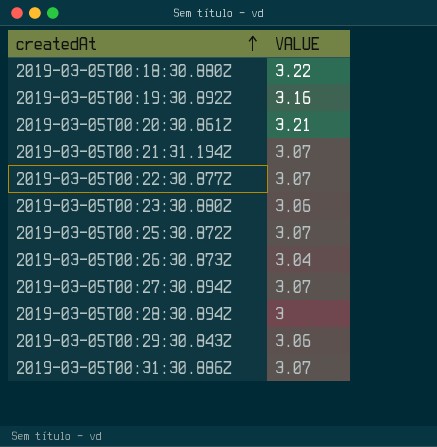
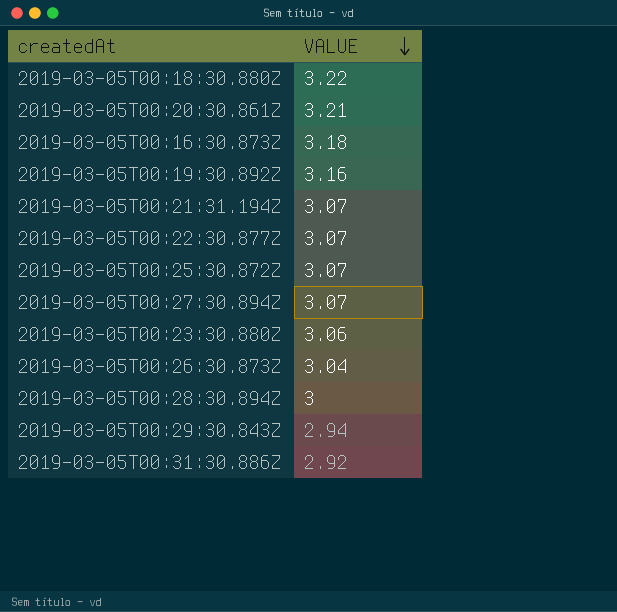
row order: createdAt ascending -> VALUE descending
row 2019-03-05T00:16:30.873Z: none -> 3.18
2019-03-05T00:29:30.843Z | VALUE: 3.06 -> 2.94
2019-03-05T00:31:30.886Z | VALUE: 3.07 -> 2.92

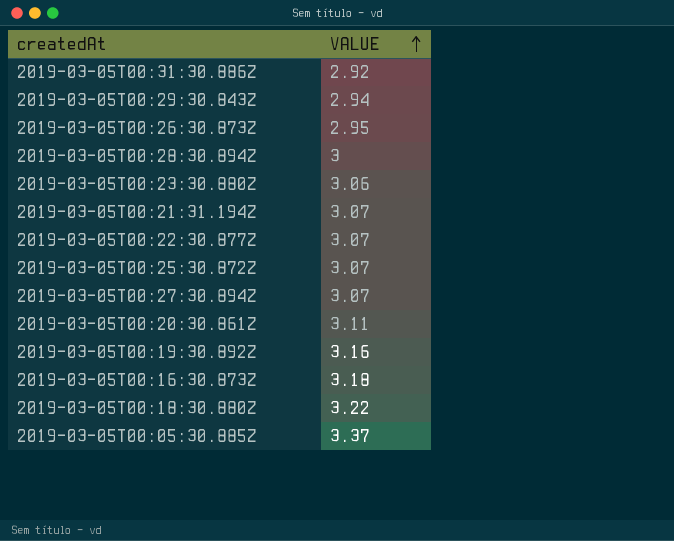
row order: VALUE descending -> VALUE ascending
2019-03-05T00:26:30.873Z | VALUE: 3.04 -> 2.95
2019-03-05T00:20:30.861Z | VALUE: 3.21 -> 3.11
row 2019-03-05T00:05:30.885Z: none -> 3.37

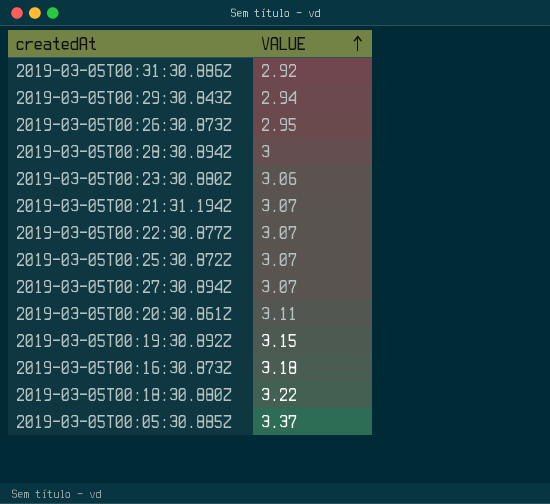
2019-03-05T00:19:30.892Z | VALUE: 3.16 -> 3.15

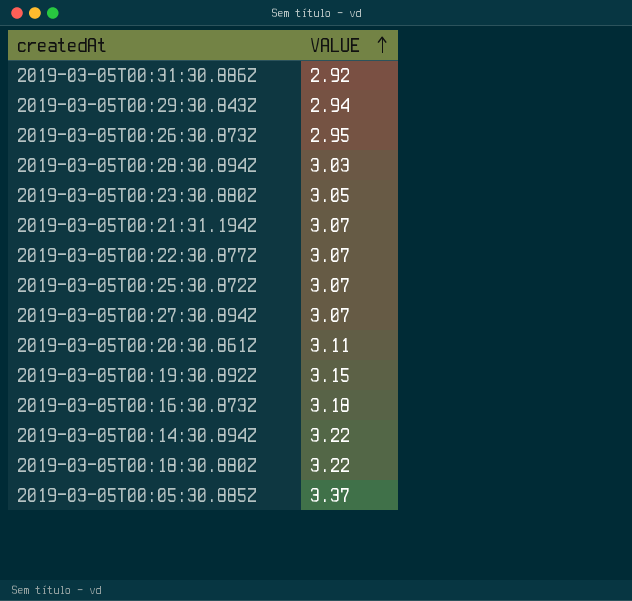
2019-03-05T00:28:30.894Z | VALUE: 3 -> 3.03
2019-03-05T00:23:30.880Z | VALUE: 3.06 -> 3.05
row 2019-03-05T00:14:30.894Z: none -> 3.22

